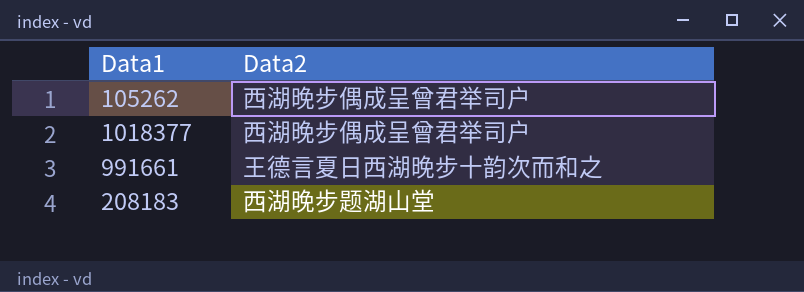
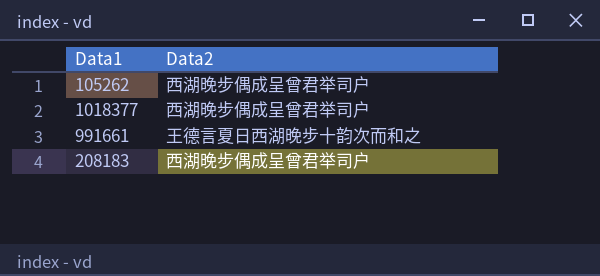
208183 | Data2: 西湖晚步题湖山堂 -> 西湖晚步偶成呈曾君举司户

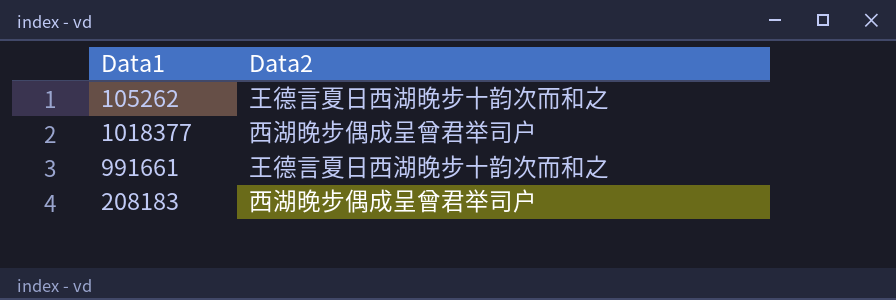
105262 | Data2: 西湖晚步偶成呈曾君举司户 -> 王德言夏日西湖晚步十韵次而和之

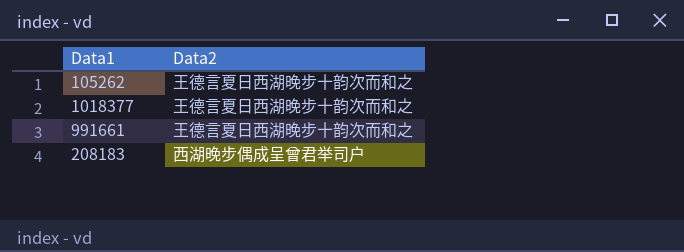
1018377 | Data2: 西湖晚步偶成呈曾君举司户 -> 王德言夏日西湖晚步十韵次而和之

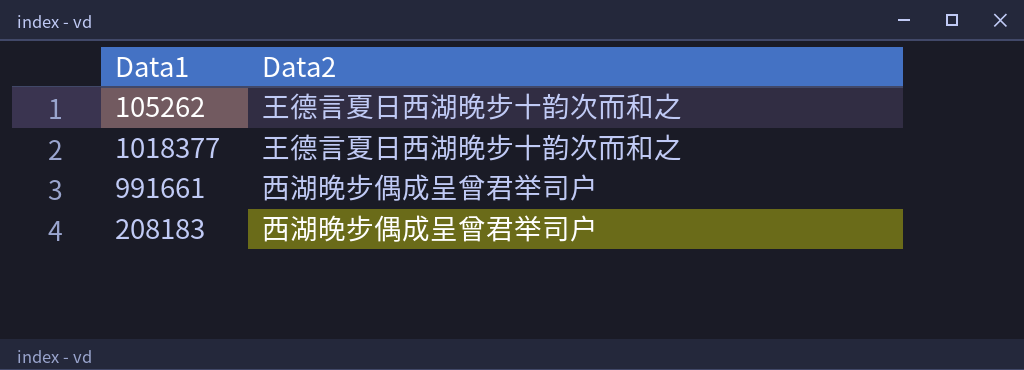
991661 | Data2: 王德言夏日西湖晚步十韵次而和之 -> 西湖晚步偶成呈曾君举司户

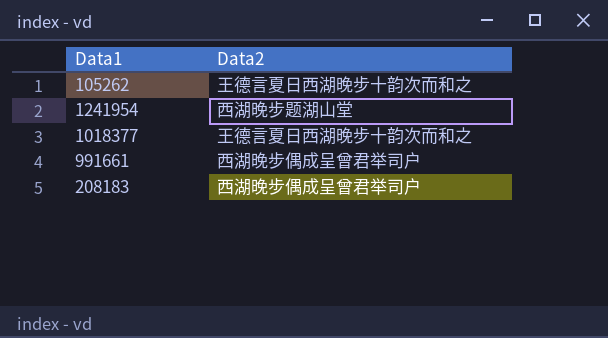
row 1241954: none -> 西湖晚步题湖山堂

